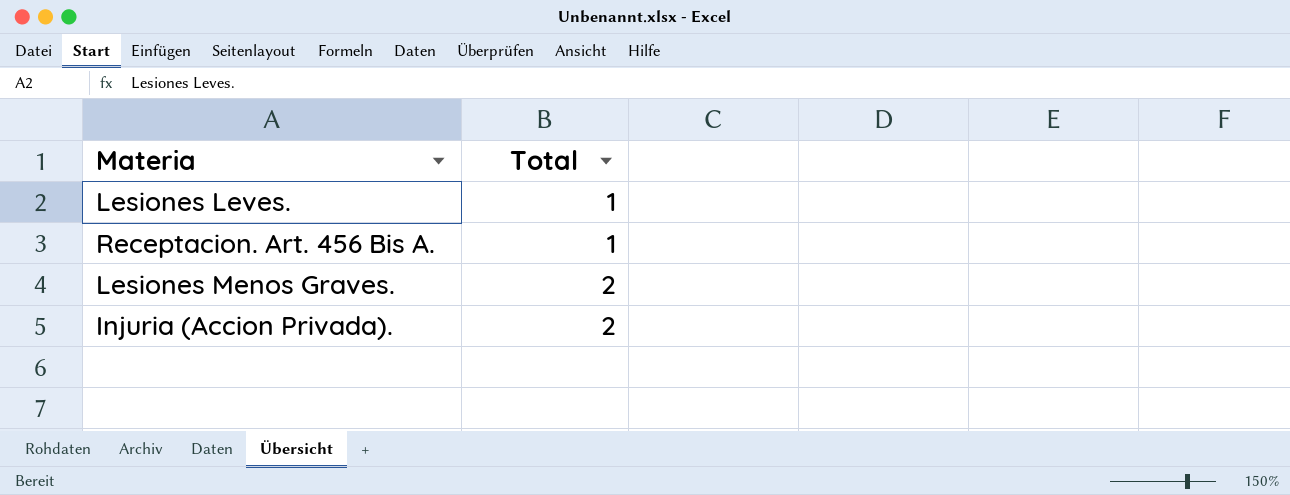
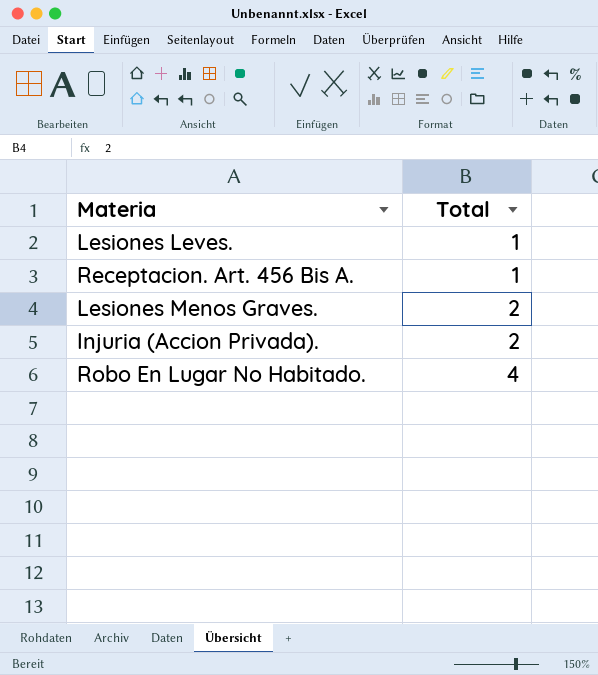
row Robo En Lugar No Habitado.: none -> 4

